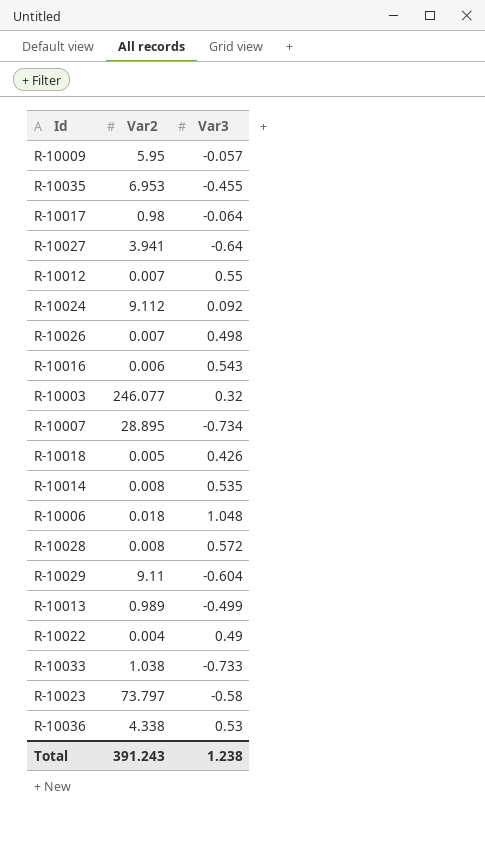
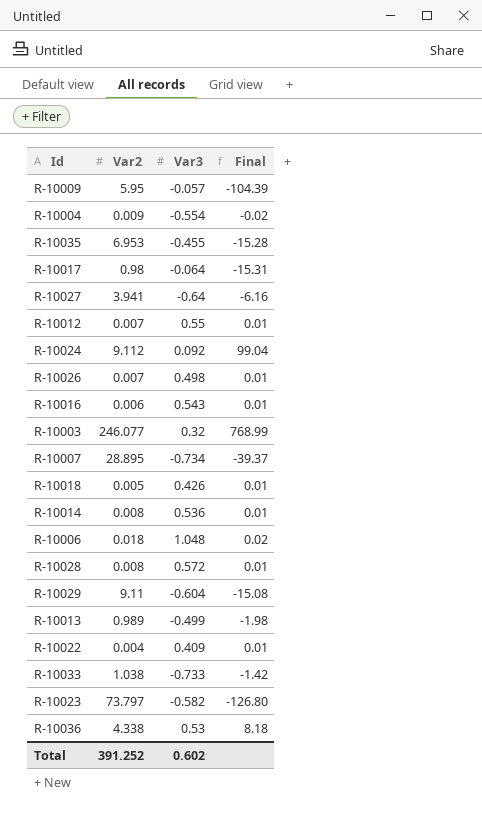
column Final | formula: none -> [Var2] / [Var3]
row R-10004: none -> 0.009 | -0.554 | -0.02
R-10014 | Var3: 0.535 -> 0.536
R-10022 | Var3: 0.49 -> 0.409
R-10023 | Var3: -0.58 -> -0.582
Total | Var2: 391.243 -> 391.252
Total | Var3: 1.238 -> 0.602

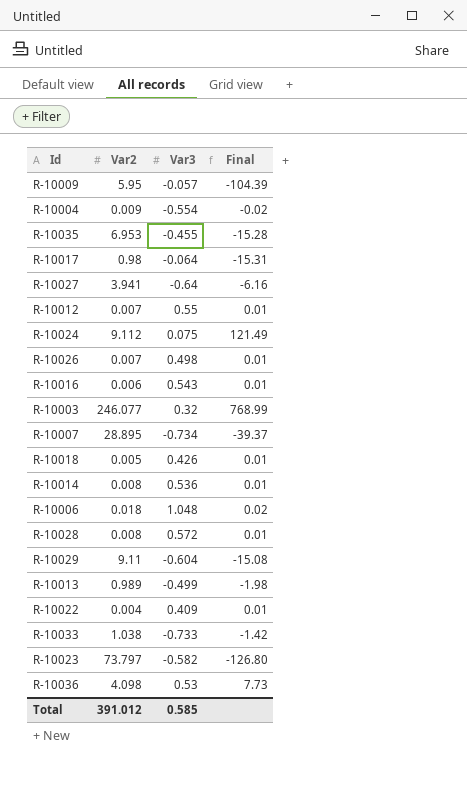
R-10024 | Var3: 0.092 -> 0.075
R-10024 | Final: 99.04 -> 121.49
R-10036 | Var2: 4.338 -> 4.098
R-10036 | Final: 8.18 -> 7.73
Total | Var2: 391.252 -> 391.012
Total | Var3: 0.602 -> 0.585

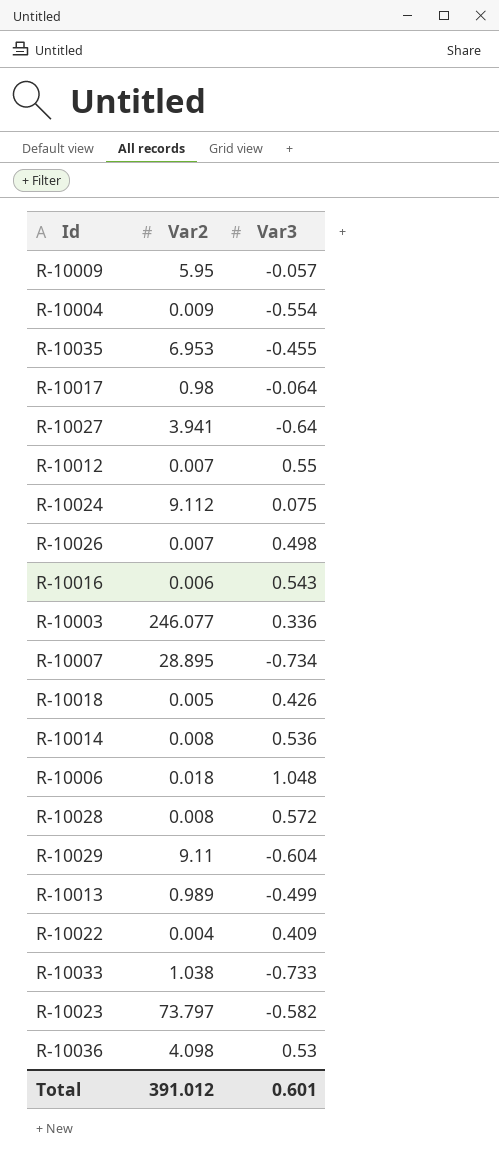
column Final | formula: [Var2] / [Var3] -> none
R-10003 | Var3: 0.32 -> 0.336
Total | Var3: 0.585 -> 0.601

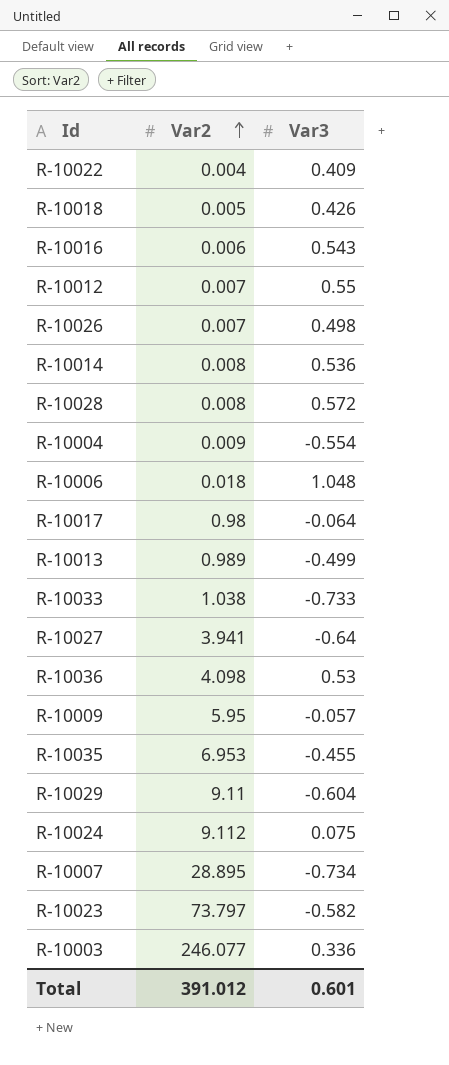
row order: none -> Var2 ascending

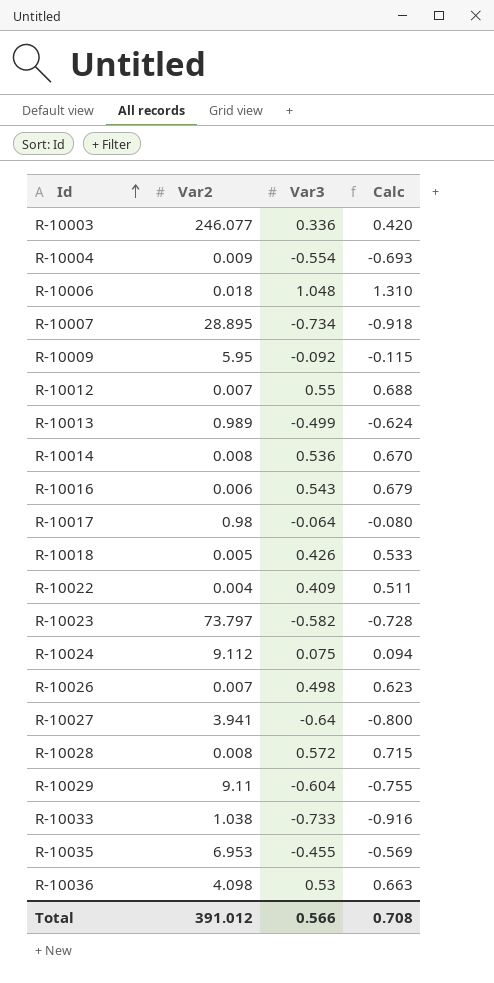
row order: Var2 ascending -> Id ascending
column Calc | formula: none -> [Var3] * 1.25
R-10009 | Var3: -0.057 -> -0.092
Total | Var3: 0.601 -> 0.566

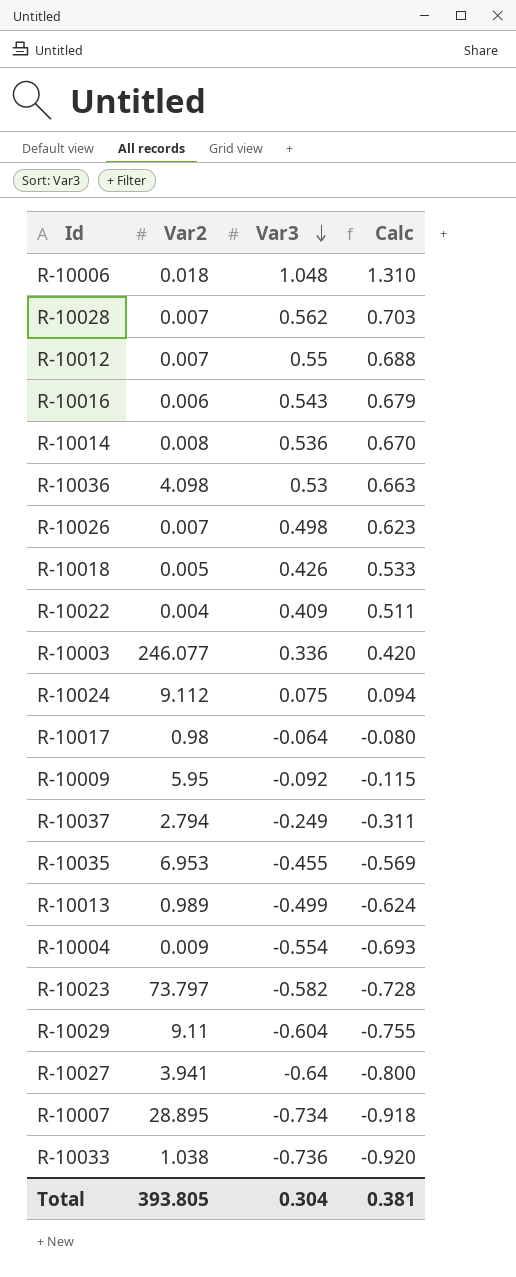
row order: Id ascending -> Var3 descending
R-10028 | Var2: 0.008 -> 0.007
R-10028 | Var3: 0.572 -> 0.562
R-10028 | Calc: 0.715 -> 0.703
row R-10037: none -> 2.794 | -0.249 | -0.311
R-10033 | Var3: -0.733 -> -0.736
R-10033 | Calc: -0.916 -> -0.920
Total | Var2: 391.012 -> 393.805
Total | Var3: 0.566 -> 0.304
Total | Calc: 0.708 -> 0.381

